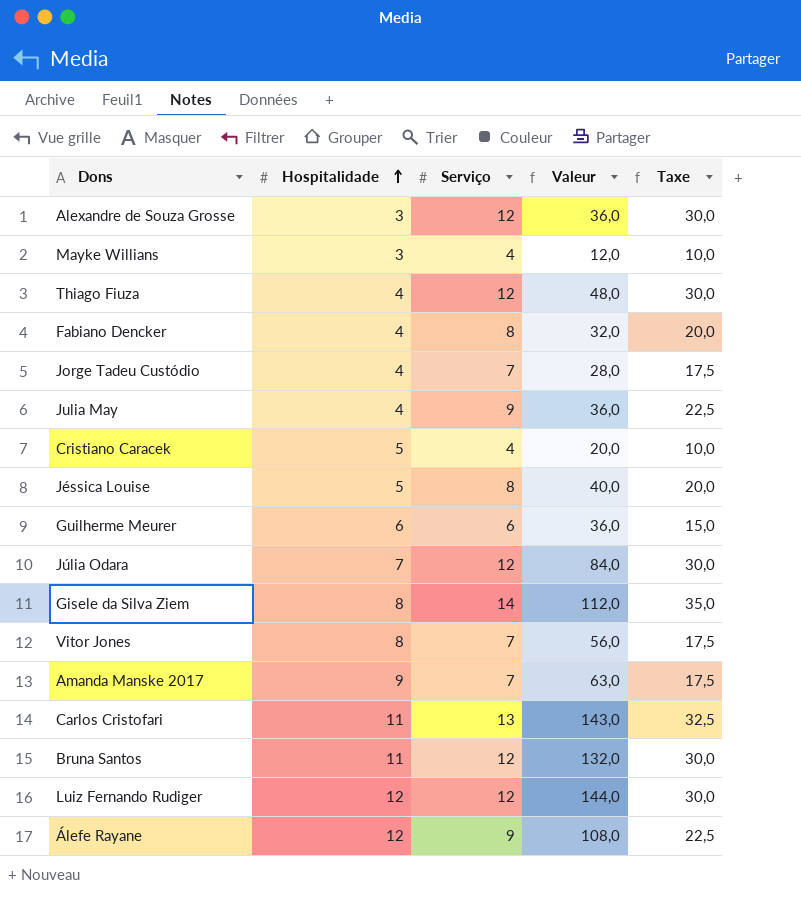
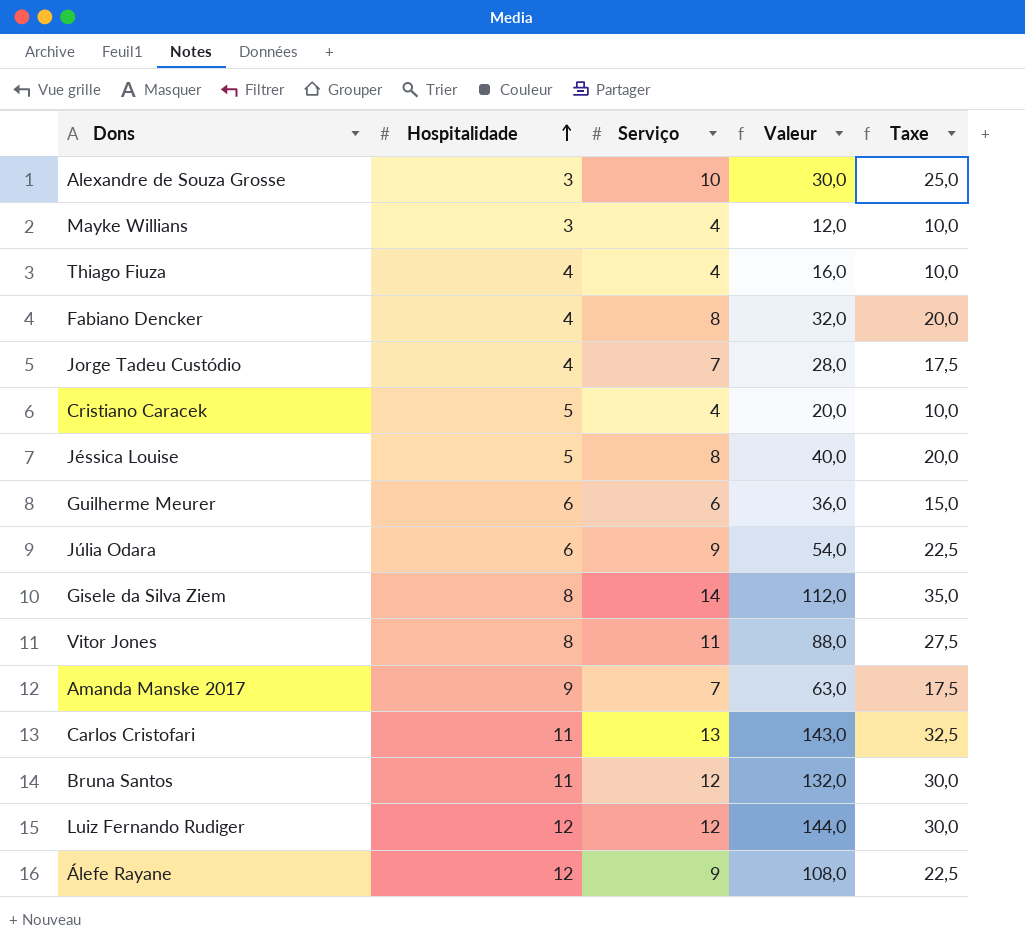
row Julia May: 4 | 9 | 36,0 | 22,5 -> none
Alexandre de Souza Grosse | Serviço: 12 -> 10
Alexandre de Souza Grosse | Valeur: 36,0 -> 30,0
Alexandre de Souza Grosse | Taxe: 30,0 -> 25,0
Thiago Fiuza | Serviço: 12 -> 4
Thiago Fiuza | Valeur: 48,0 -> 16,0
Thiago Fiuza | Taxe: 30,0 -> 10,0
Júlia Odara | Hospitalidade: 7 -> 6
Júlia Odara | Serviço: 12 -> 9
Júlia Odara | Valeur: 84,0 -> 54,0
Júlia Odara | Taxe: 30,0 -> 22,5
Vitor Jones | Serviço: 7 -> 11
Vitor Jones | Valeur: 56,0 -> 88,0
Vitor Jones | Taxe: 17,5 -> 27,5

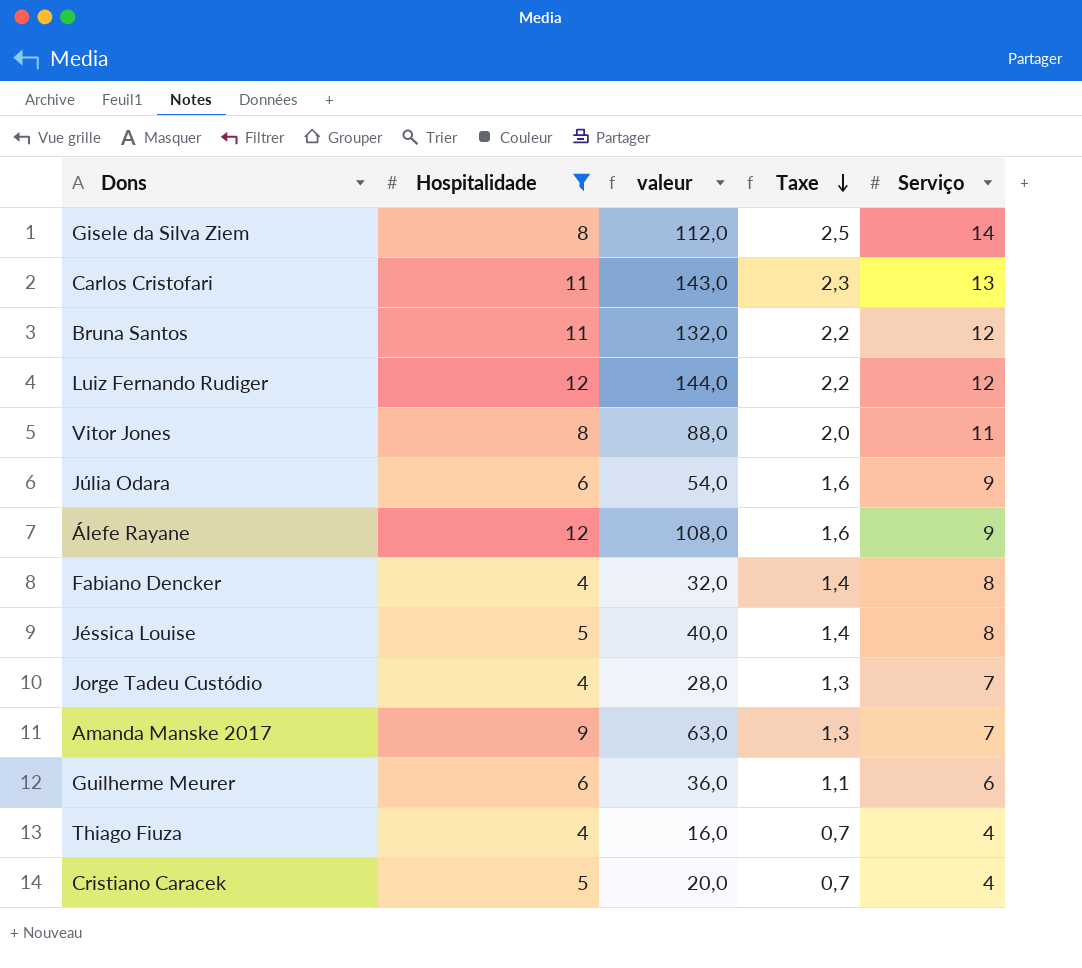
filter: none -> Hospitalidade != 3
row order: Hospitalidade ascending -> Taxe descending
column name: Valeur -> valeur
column Taxe | formula: [Serviço] * 2,5 -> [Serviço] * 0,18
column Serviço | position: 3 -> 5

